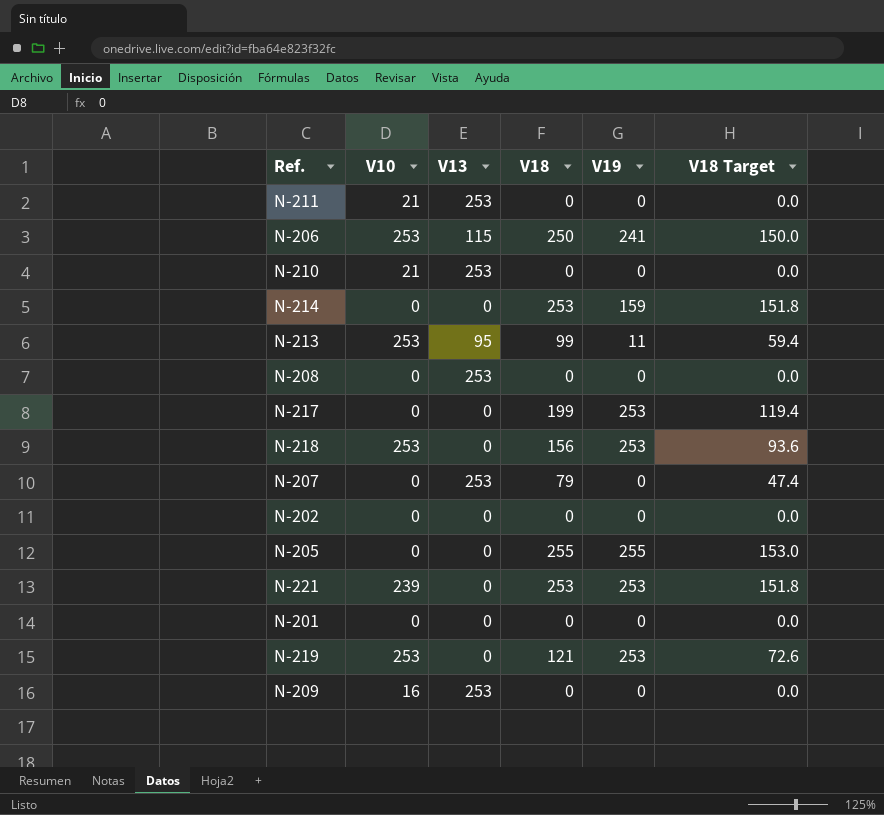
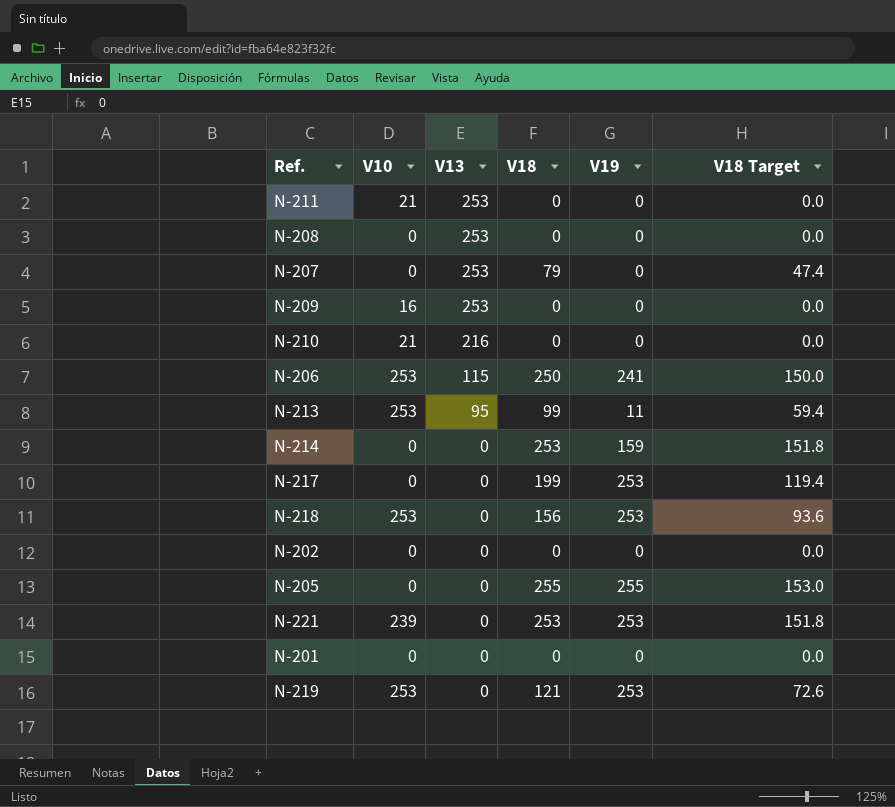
row order: none -> V13 descending
N-210 | V13: 253 -> 216

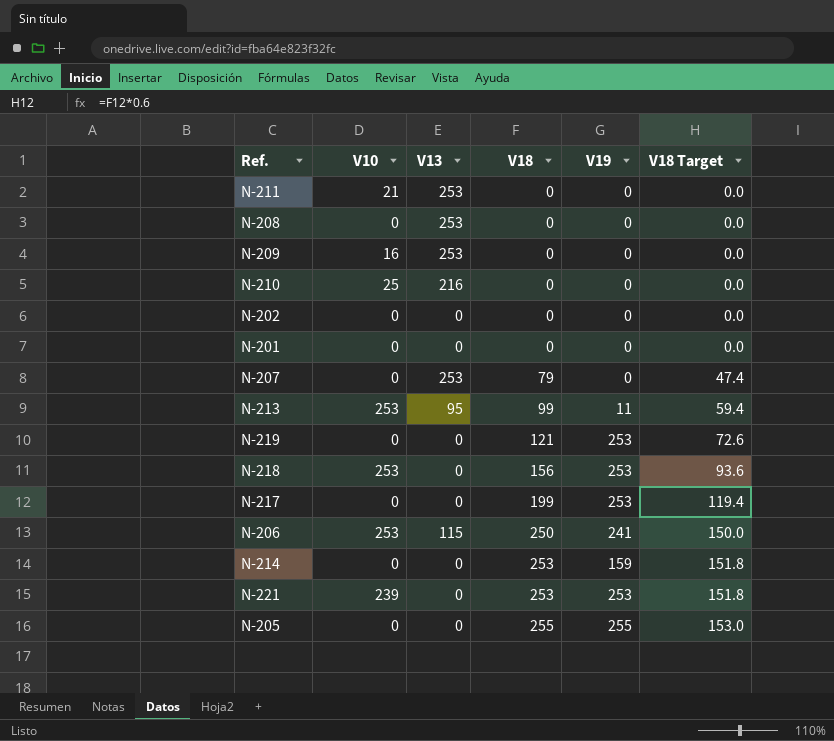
row order: V13 descending -> V18 ascending
N-210 | V10: 21 -> 25
N-219 | V10: 253 -> 0

